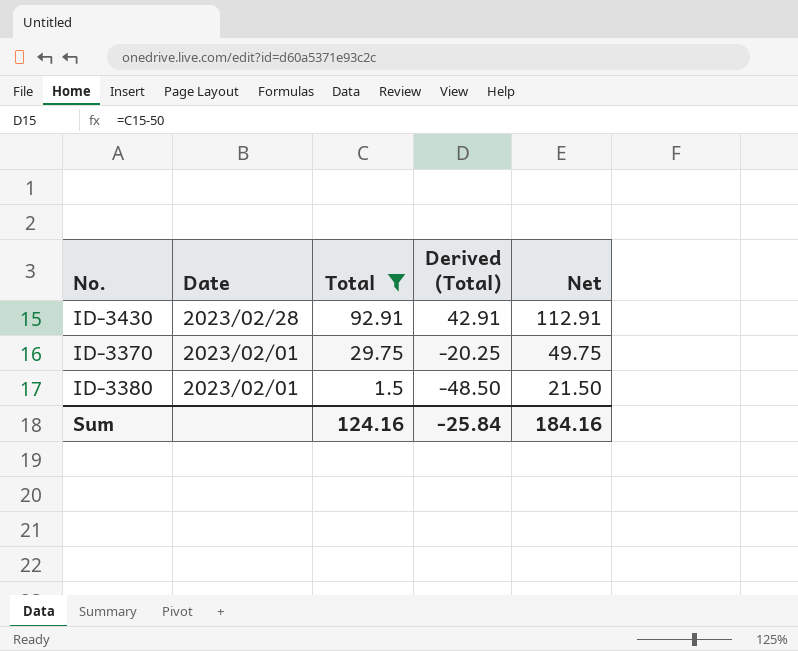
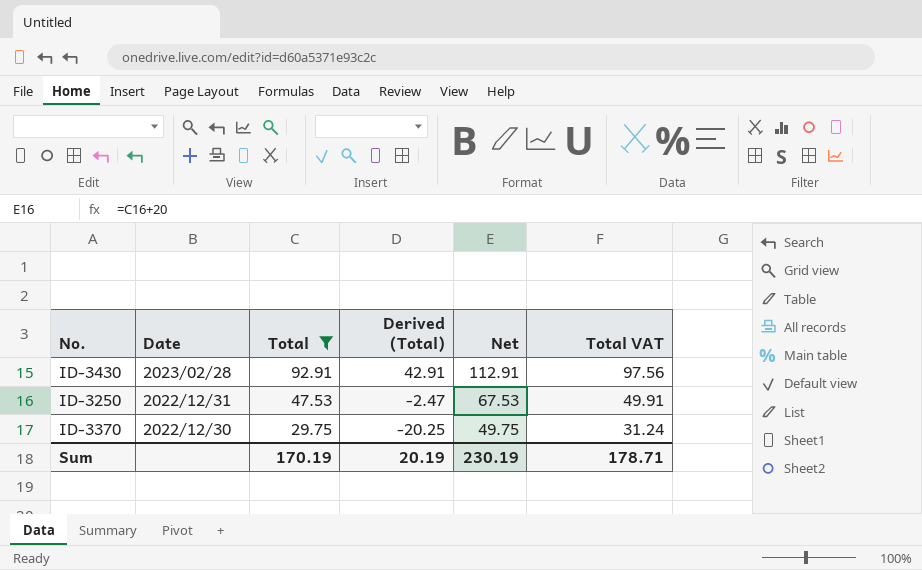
column Total VAT | formula: none -> [Total] * 1.05
row ID-3380: 2023/02/01 | 1.5 | -48.50 | 21.50 -> none
row ID-3250: none -> 2022/12/31 | 47.53 | -2.47 | 67.53 | 49.91
ID-3370 | Date: 2023/02/01 -> 2022/12/30
Sum | Total: 124.16 -> 170.19
Sum | Derived (Total): -25.84 -> 20.19
Sum | Net: 184.16 -> 230.19

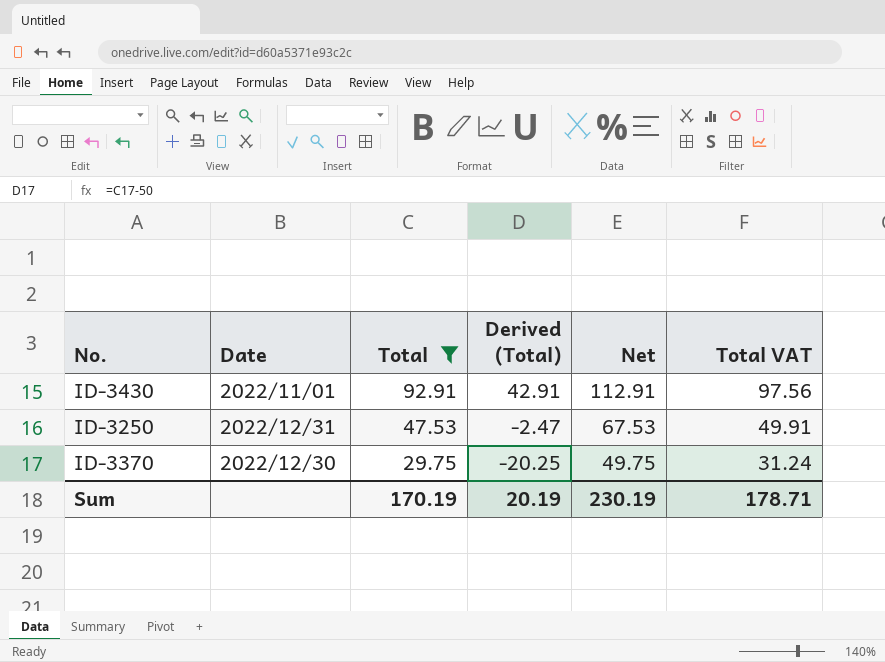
ID-3430 | Date: 2023/02/28 -> 2022/11/01

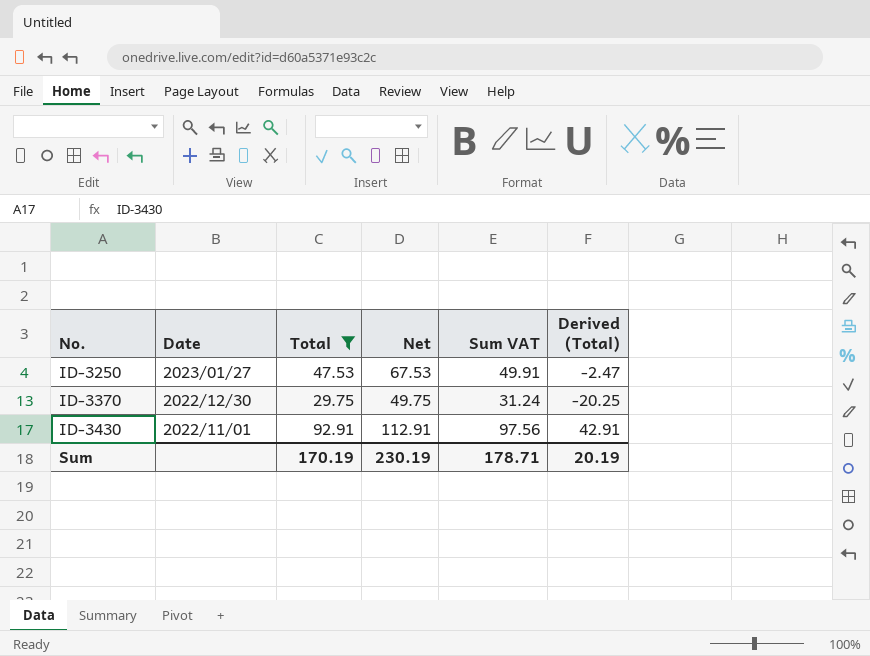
row order: Total descending -> No. ascending
column name: Total VAT -> Sum VAT
column Derived (Total) | position: 4 -> 6
ID-3250 | Date: 2022/12/31 -> 2023/01/27

